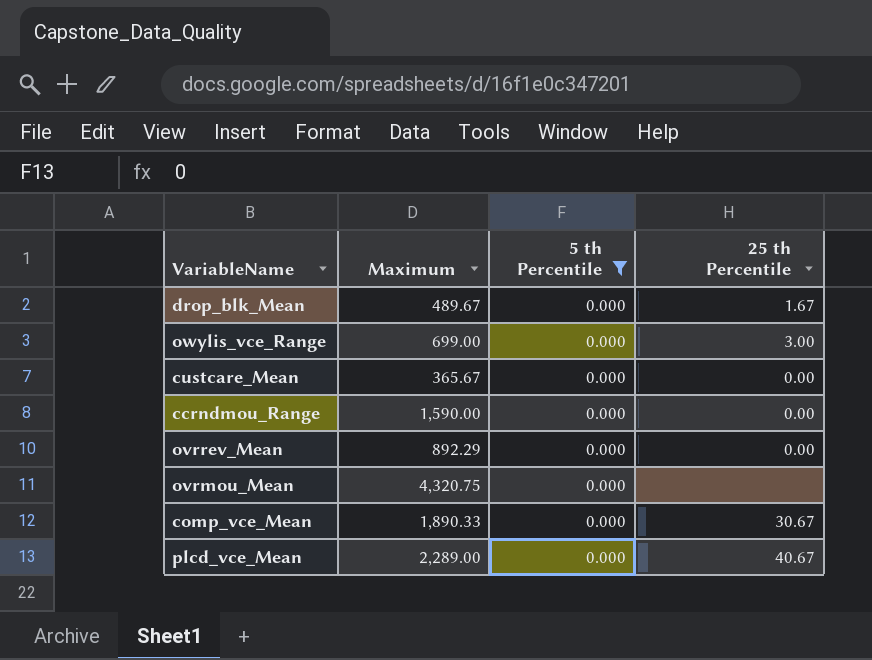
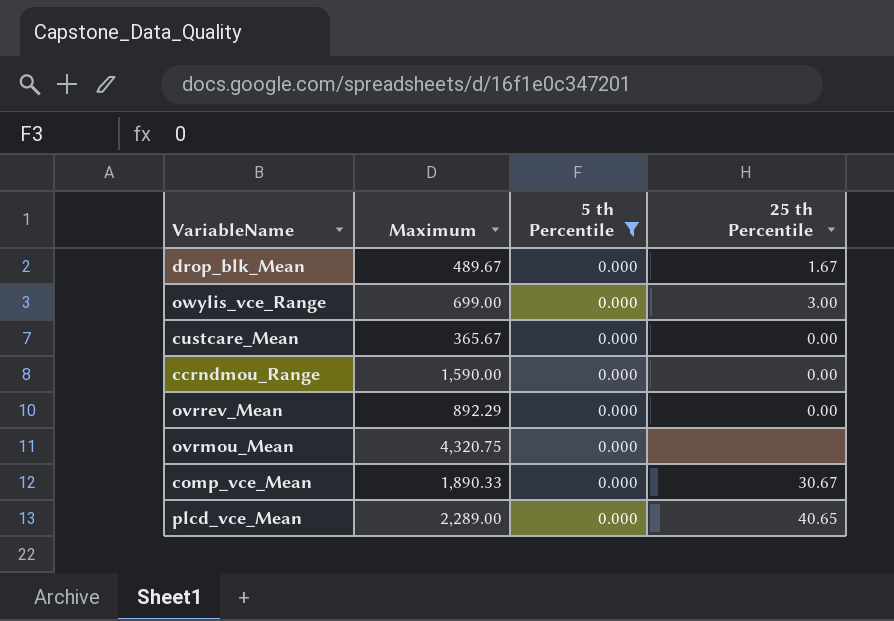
plcd_vce_Mean | 25 th Percentile: 40.67 -> 40.65

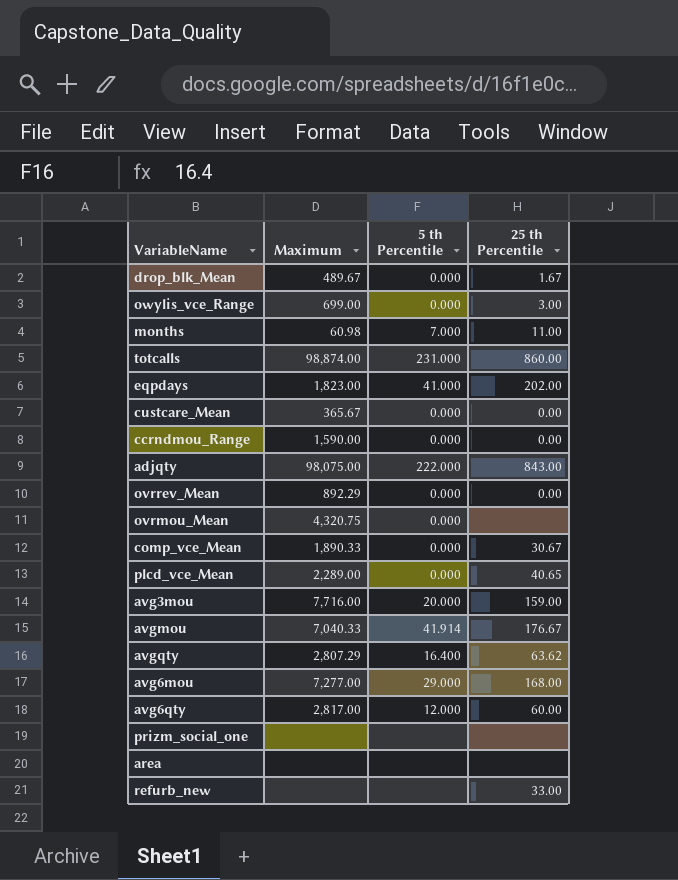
filter: 5 th Percentile = 0.000 -> none

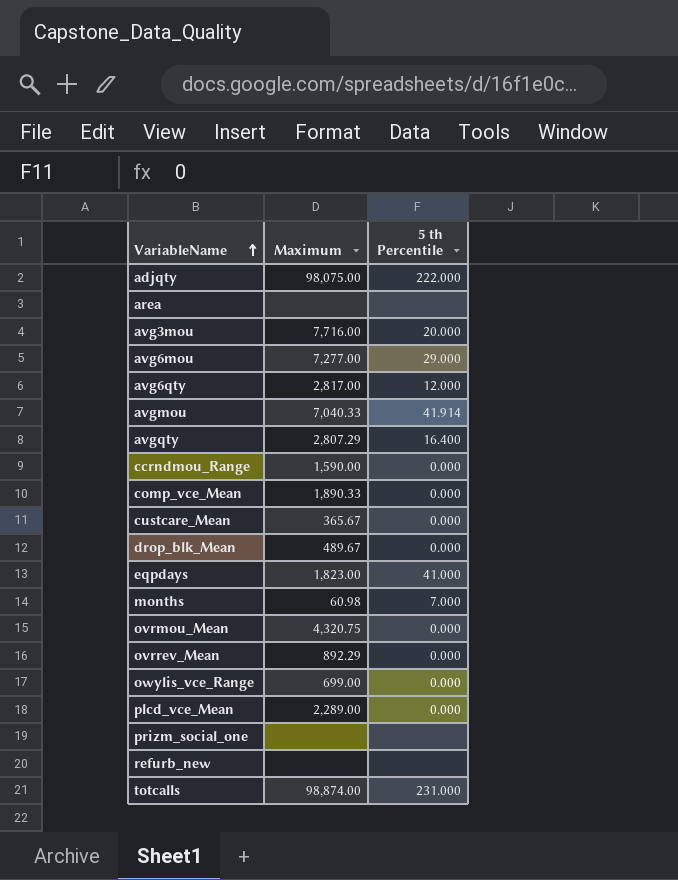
row order: none -> VariableName ascending
column 25 th Percentile | position: 4 -> none

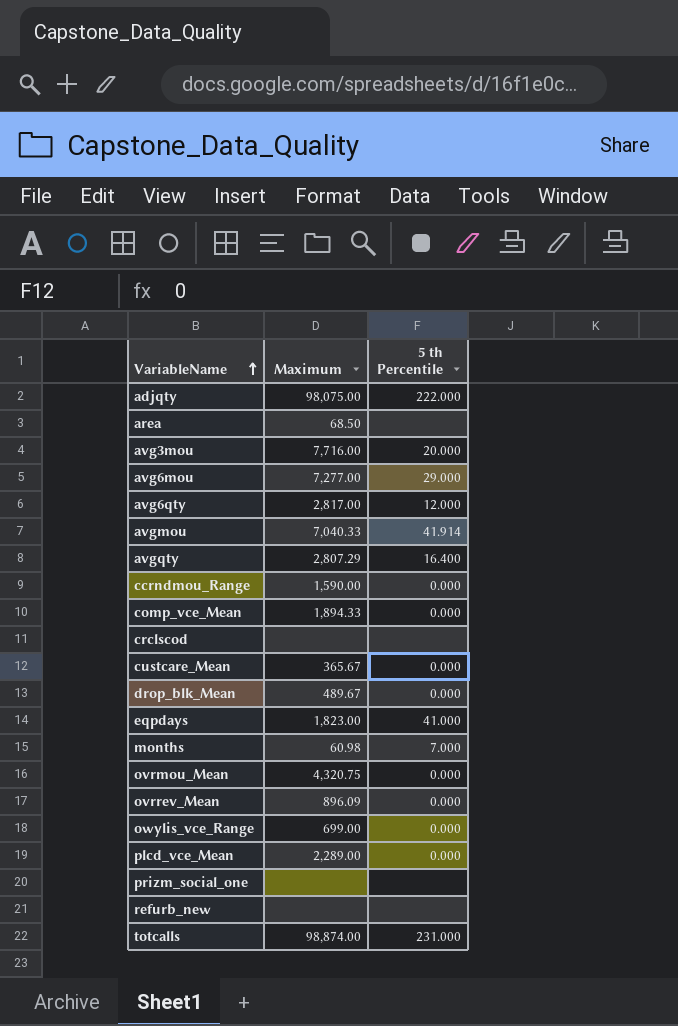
area | Maximum: none -> 68.50
comp_vce_Mean | Maximum: 1,890.33 -> 1,894.33
row crclscod: none -> none | none
ovrrev_Mean | Maximum: 892.29 -> 896.09

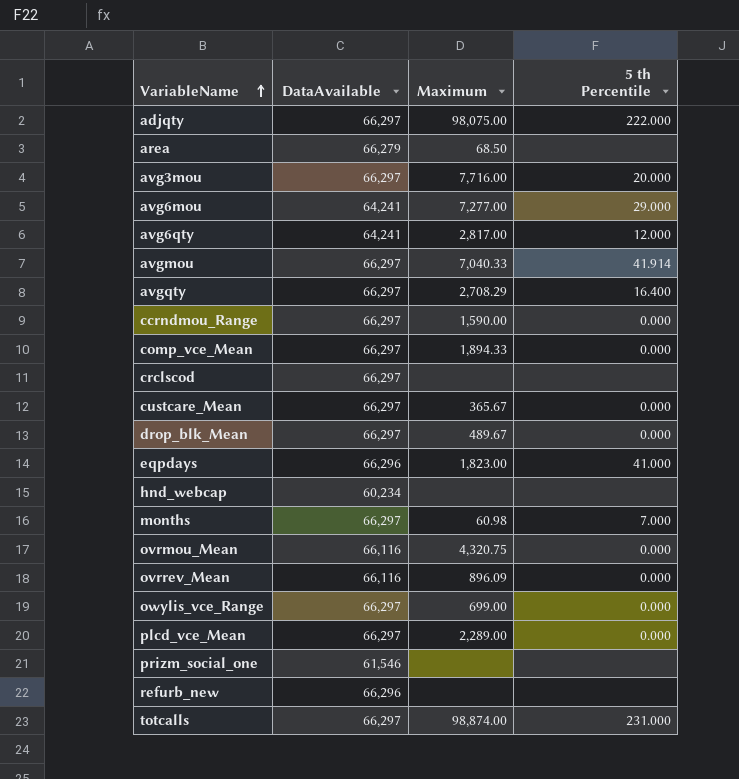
column DataAvailable | position: none -> 2
avgqty | Maximum: 2,807.29 -> 2,708.29
row hnd_webcap: none -> 60,234 | none | none

